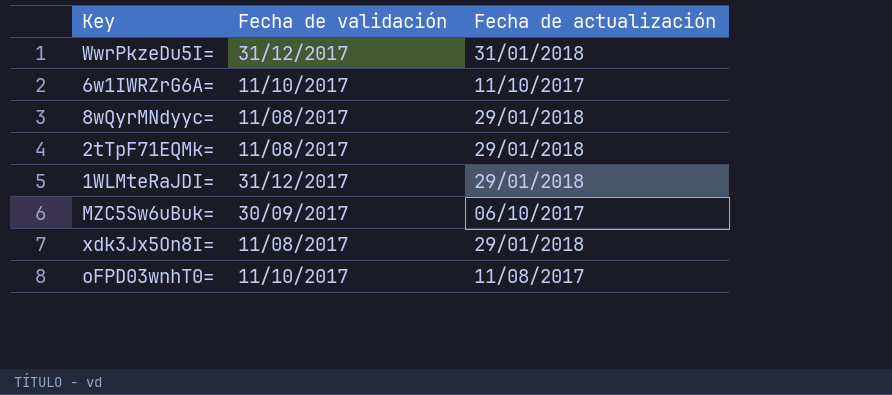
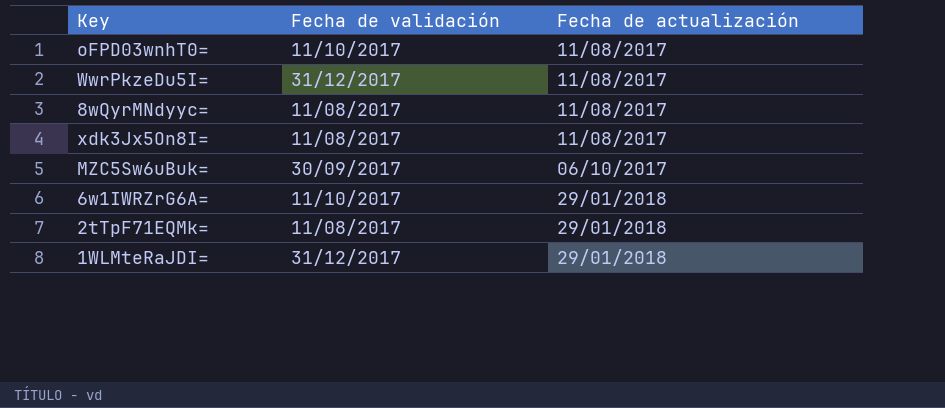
row order: none -> Fecha de actualización ascending
WwrPkzeDu5I= | Fecha de actualización: 31/01/2018 -> 11/08/2017
8wQyrMNdyyc= | Fecha de actualización: 29/01/2018 -> 11/08/2017
xdk3Jx5On8I= | Fecha de actualización: 29/01/2018 -> 11/08/2017
6w1IWRZrG6A= | Fecha de actualización: 11/10/2017 -> 29/01/2018

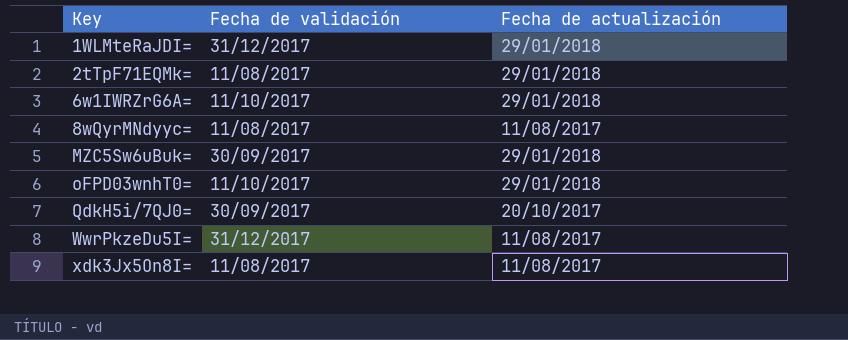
row order: Fecha de actualización ascending -> Key ascending
MZC5Sw6uBuk= | Fecha de actualización: 06/10/2017 -> 29/01/2018
oFPD03wnhT0= | Fecha de actualización: 11/08/2017 -> 29/01/2018
row QdkH5i/7QJ0=: none -> 30/09/2017 | 20/10/2017

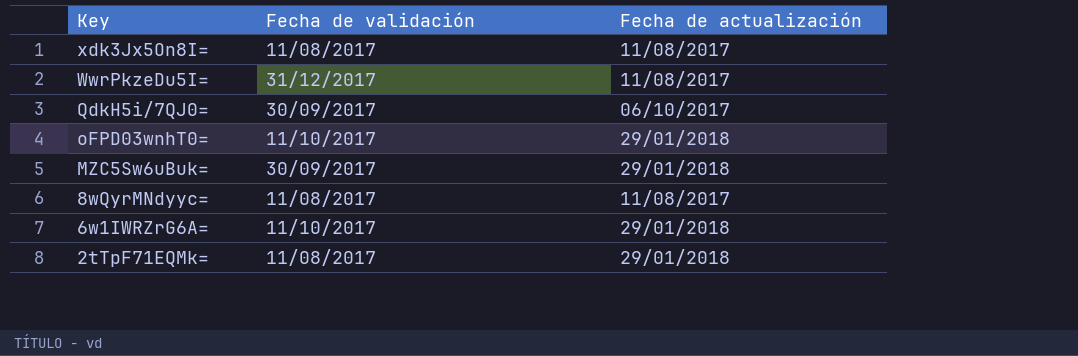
row order: Key ascending -> Key descending
row 1WLMteRaJDI=: 31/12/2017 | 29/01/2018 -> none
QdkH5i/7QJ0= | Fecha de actualización: 20/10/2017 -> 06/10/2017

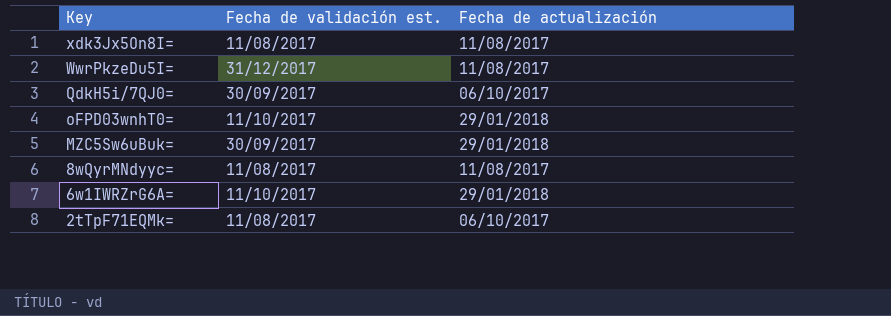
column name: Fecha de validación -> Fecha de validación est.
2tTpF71EQMk= | Fecha de actualización: 29/01/2018 -> 06/10/2017

